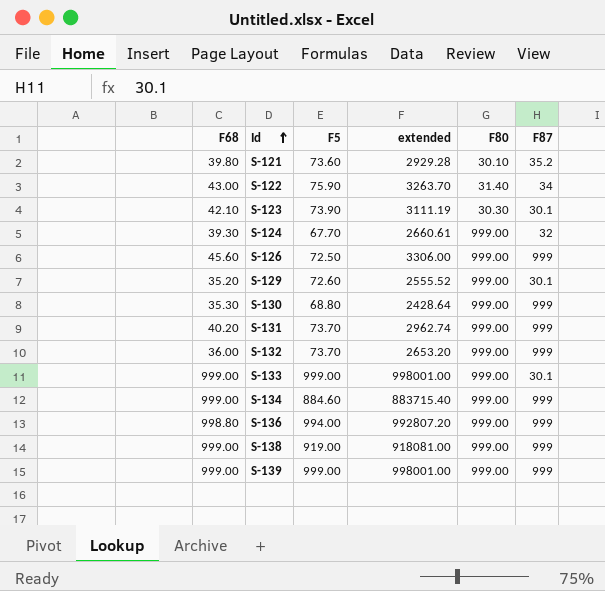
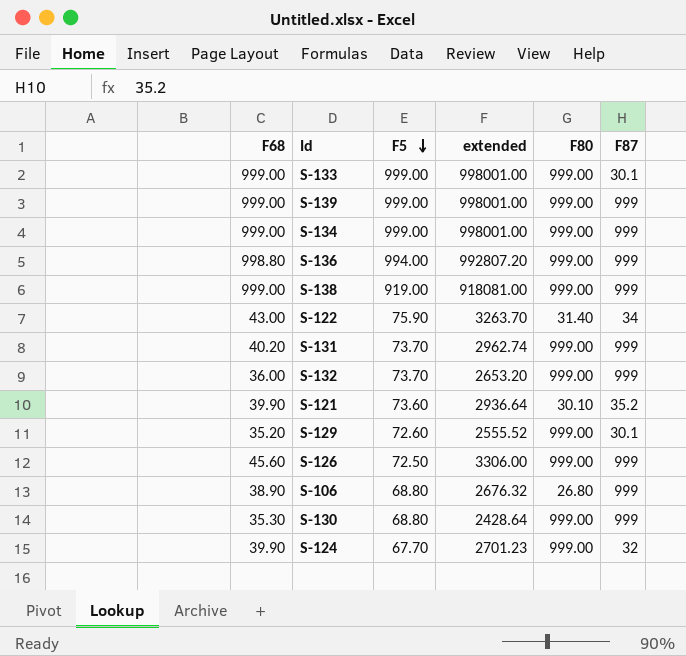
row order: Id ascending -> F5 descending
row S-123: 42.10 | 73.90 | 3111.19 | 30.30 | 30.1 -> none
S-134 | F5: 884.60 -> 999.00
S-134 | extended: 883715.40 -> 998001.00
S-121 | F68: 39.80 -> 39.90
S-121 | extended: 2929.28 -> 2936.64
row S-106: none -> 38.90 | 68.80 | 2676.32 | 26.80 | 999
S-124 | F68: 39.30 -> 39.90
S-124 | extended: 2660.61 -> 2701.23

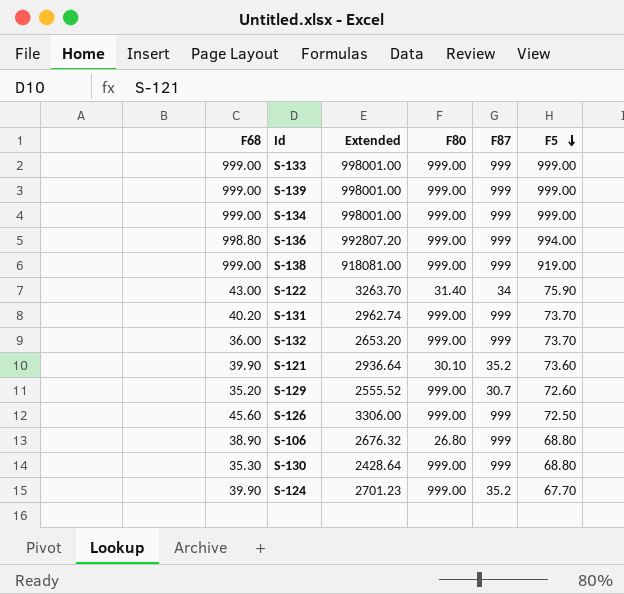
column name: extended -> Extended
column F5 | position: 3 -> 6
S-133 | F87: 30.1 -> 999
S-129 | F87: 30.1 -> 30.7
S-124 | F87: 32 -> 35.2

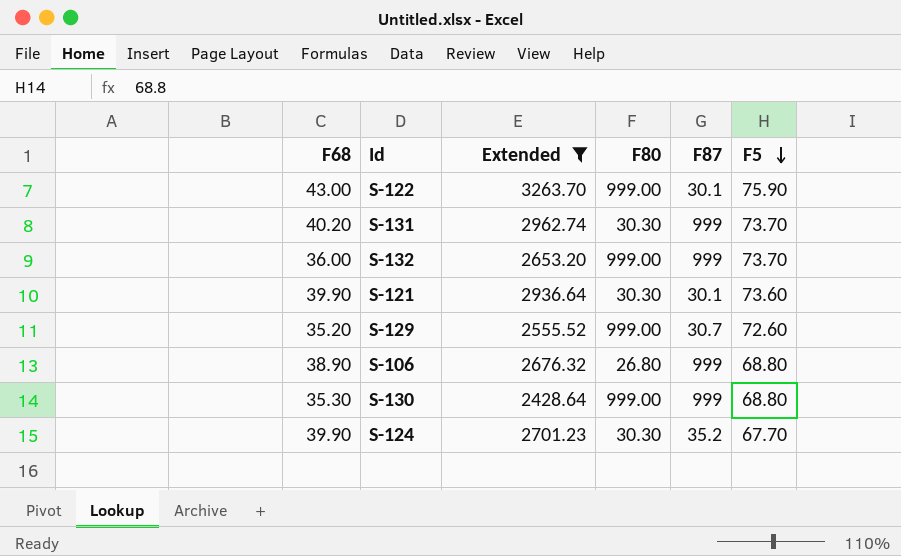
filter: none -> Extended <= 3263.70
S-122 | F80: 31.40 -> 999.00
S-122 | F87: 34 -> 30.1
S-131 | F80: 999.00 -> 30.30
S-121 | F80: 30.10 -> 30.30
S-121 | F87: 35.2 -> 30.1
S-124 | F80: 999.00 -> 30.30

